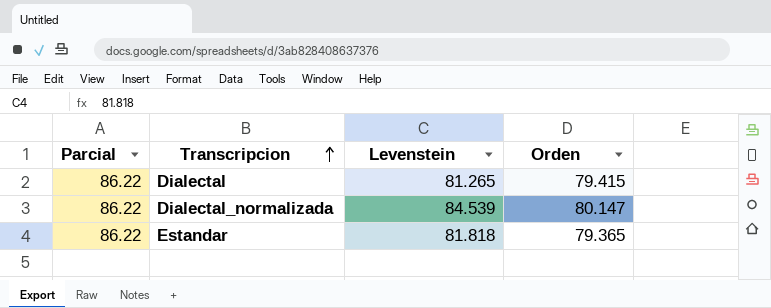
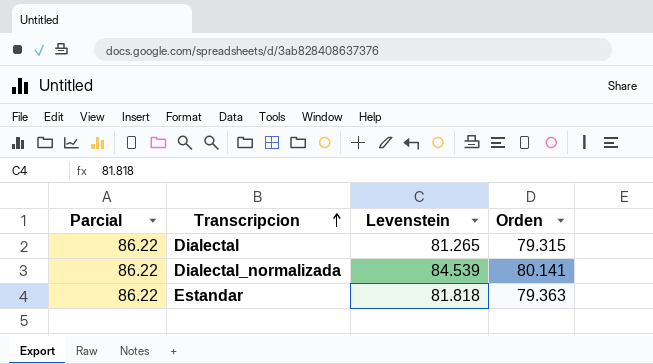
Dialectal | Orden: 79.415 -> 79.315
Dialectal_normalizada | Orden: 80.147 -> 80.141
Estandar | Orden: 79.365 -> 79.363

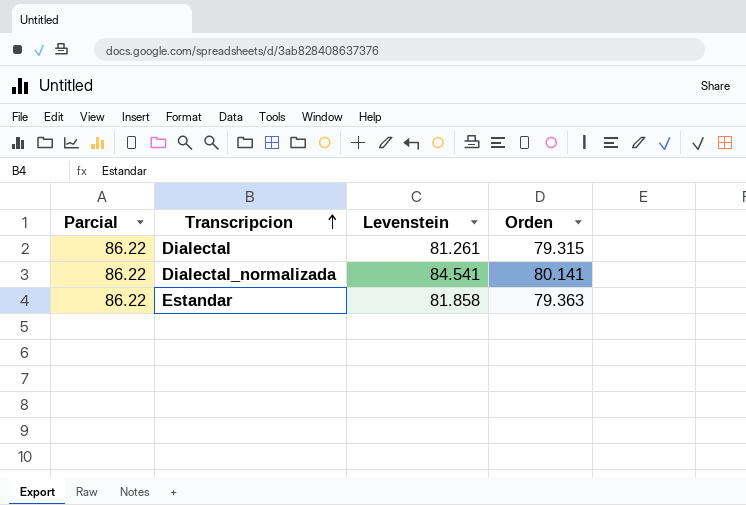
Dialectal | Levenstein: 81.265 -> 81.261
Dialectal_normalizada | Levenstein: 84.539 -> 84.541
Estandar | Levenstein: 81.818 -> 81.858

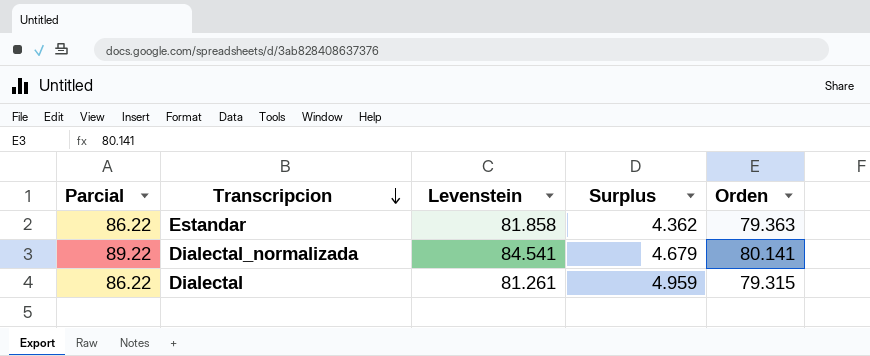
row order: Transcripcion ascending -> Transcripcion descending
column Surplus | formula: none -> [Parcial] - [Levenstein]
Dialectal_normalizada | Parcial: 86.22 -> 89.22

